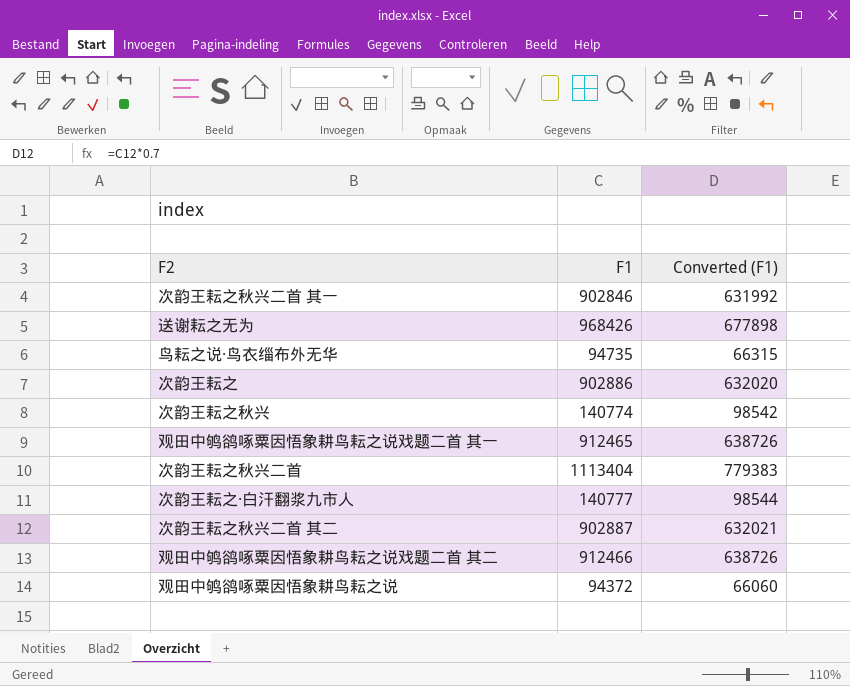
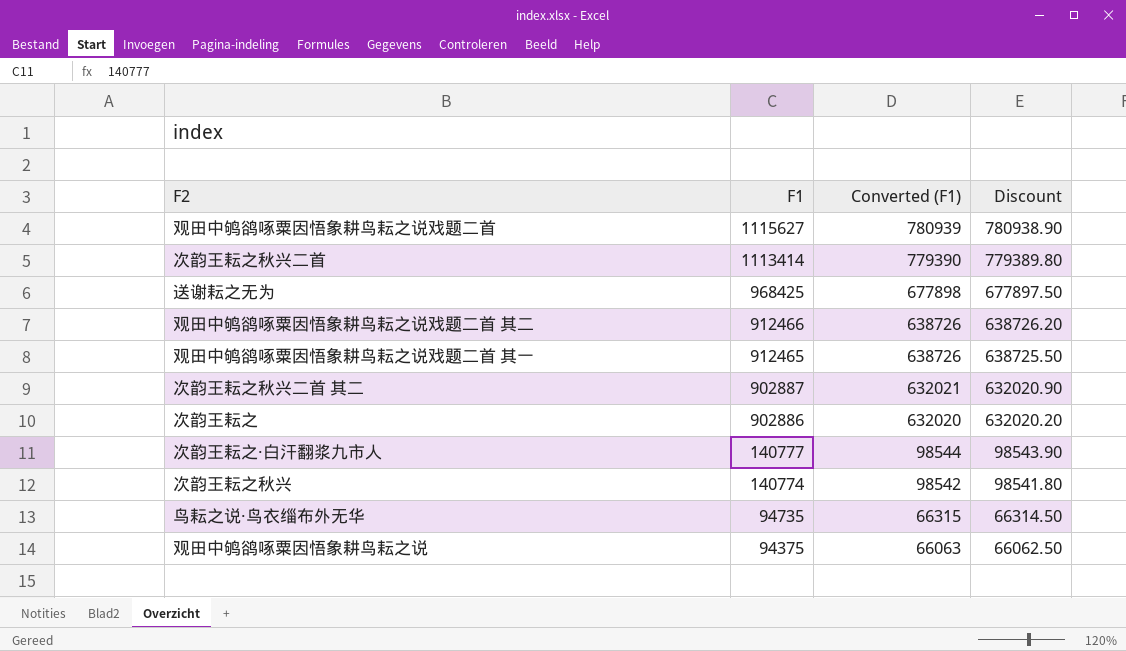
row order: none -> F1 descending
column Discount | formula: none -> [F1] * 0.7
row 次韵王耘之秋兴二首 其一: 902846 | 631992 -> none
row 观田中鸲鹆啄粟因悟象耕鸟耘之说戏题二首: none -> 1115627 | 780939 | 780938.90
次韵王耘之秋兴二首 | F1: 1113404 -> 1113414
次韵王耘之秋兴二首 | Converted (F1): 779383 -> 779390
送谢耘之无为 | F1: 968426 -> 968425
观田中鸲鹆啄粟因悟象耕鸟耘之说 | F1: 94372 -> 94375
观田中鸲鹆啄粟因悟象耕鸟耘之说 | Converted (F1): 66060 -> 66063

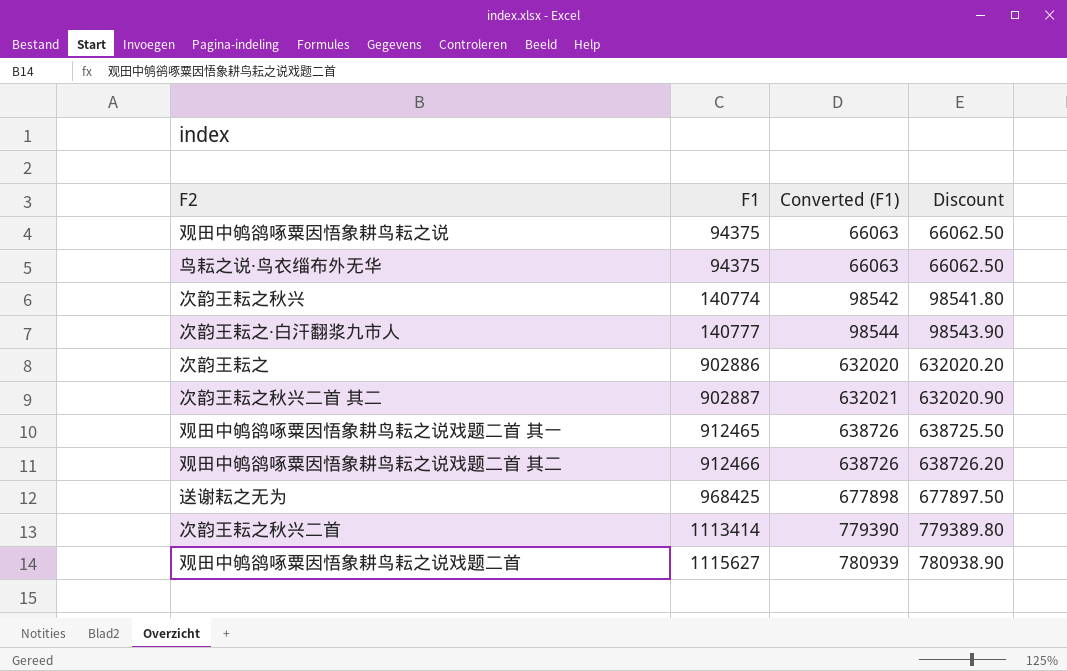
row order: F1 descending -> F1 ascending
鸟耘之说·鸟衣缁布外无华 | F1: 94735 -> 94375
鸟耘之说·鸟衣缁布外无华 | Converted (F1): 66315 -> 66063
鸟耘之说·鸟衣缁布外无华 | Discount: 66314.50 -> 66062.50

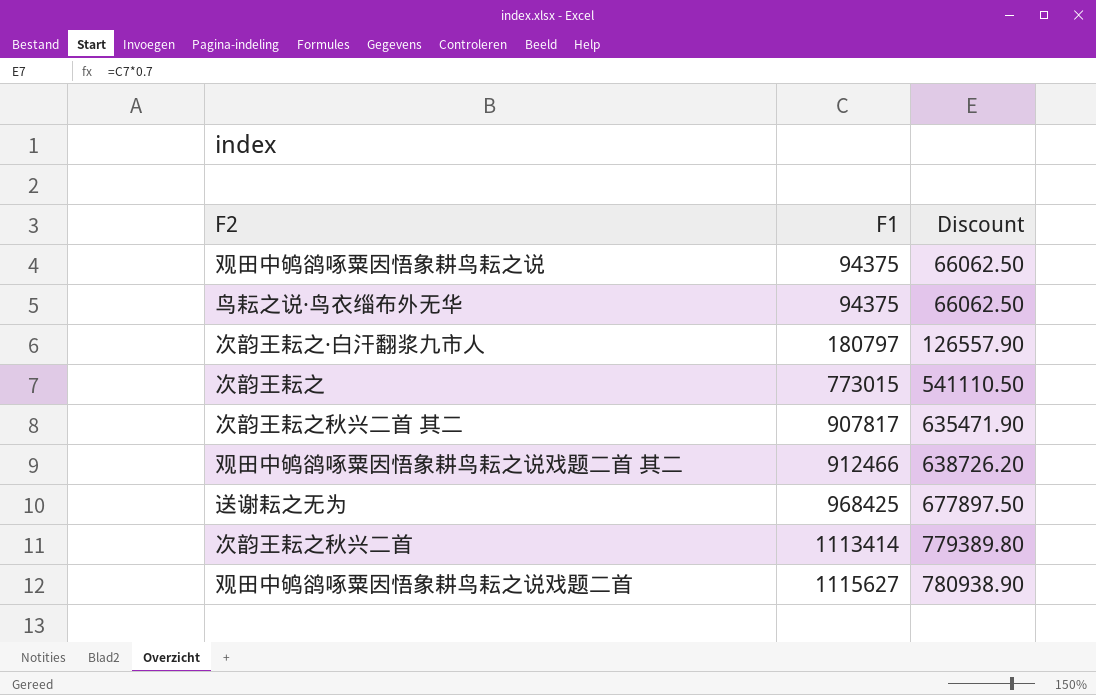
column Converted (F1) | formula: [F1] * 0.7 -> none
row 次韵王耘之秋兴: 140774 | 98542 | 98541.80 -> none
row 观田中鸲鹆啄粟因悟象耕鸟耘之说戏题二首 其一: 912465 | 638726 | 638725.50 -> none
次韵王耘之·白汗翻浆九市人 | F1: 140777 -> 180797
次韵王耘之·白汗翻浆九市人 | Discount: 98543.90 -> 126557.90
次韵王耘之 | F1: 902886 -> 773015
次韵王耘之 | Discount: 632020.20 -> 541110.50
次韵王耘之秋兴二首 其二 | F1: 902887 -> 907817
次韵王耘之秋兴二首 其二 | Discount: 632020.90 -> 635471.90

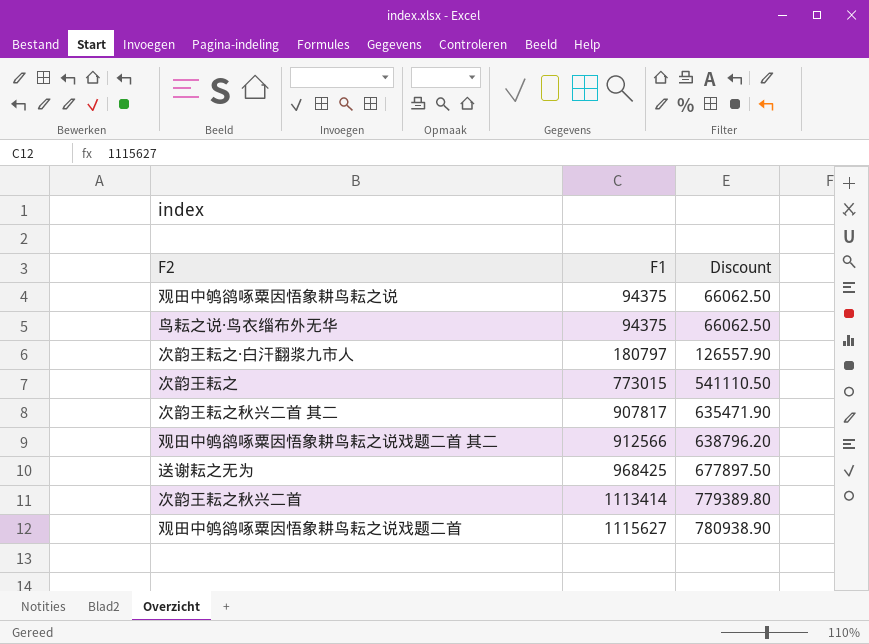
观田中鸲鹆啄粟因悟象耕鸟耘之说戏题二首 其二 | F1: 912466 -> 912566
观田中鸲鹆啄粟因悟象耕鸟耘之说戏题二首 其二 | Discount: 638726.20 -> 638796.20

